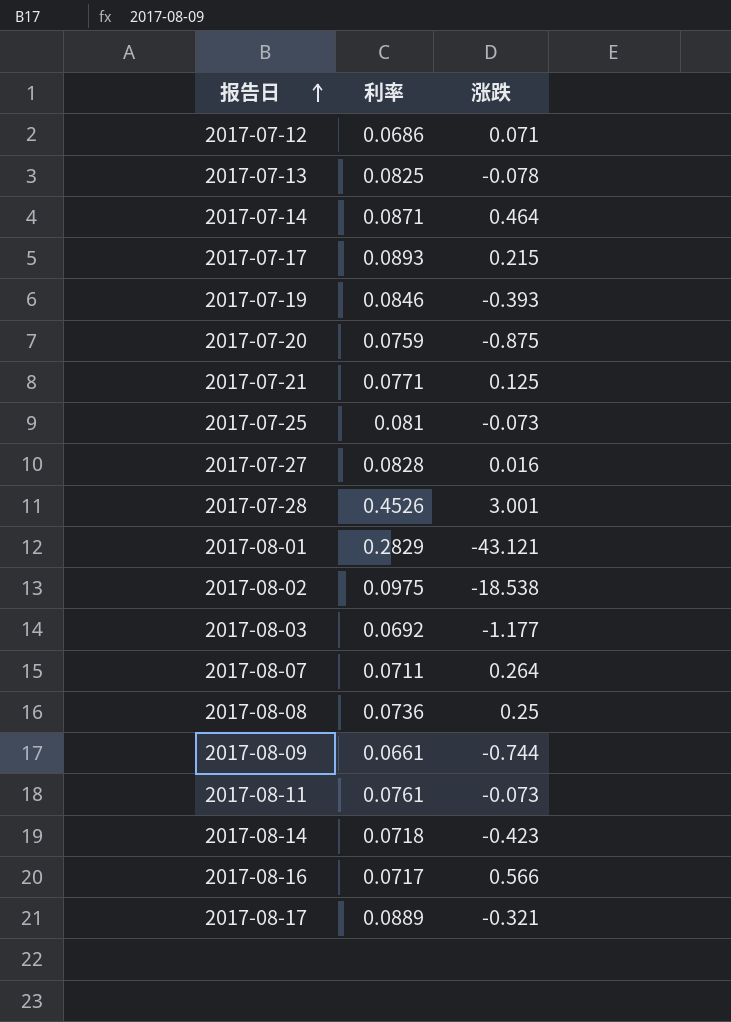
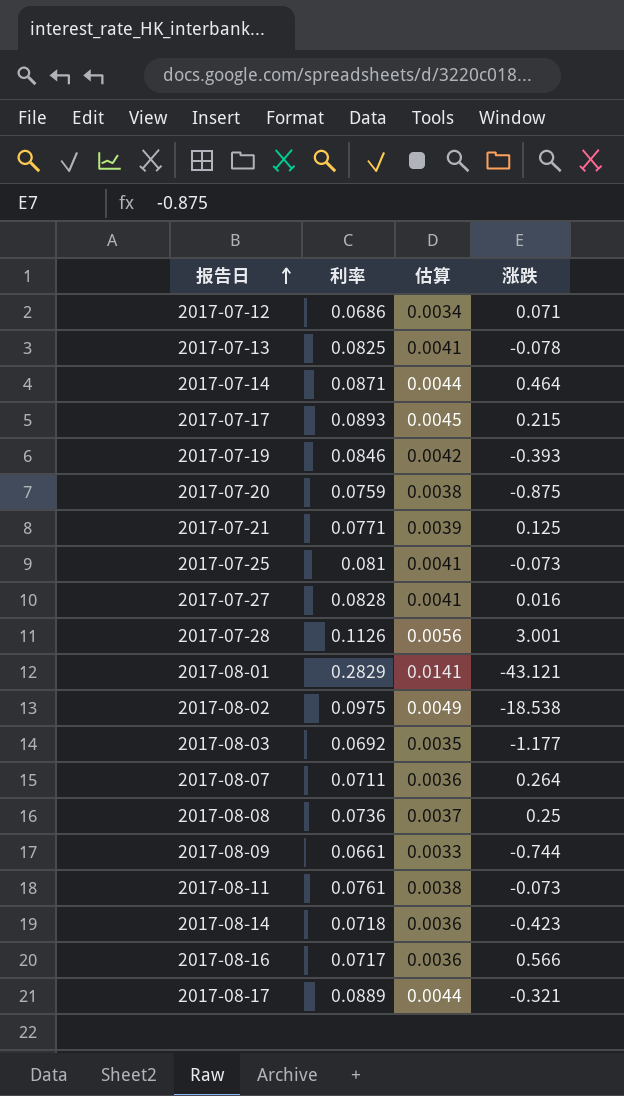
column 估算 | formula: none -> [利率] * 0.05
2017-07-28 | 利率: 0.4526 -> 0.1126

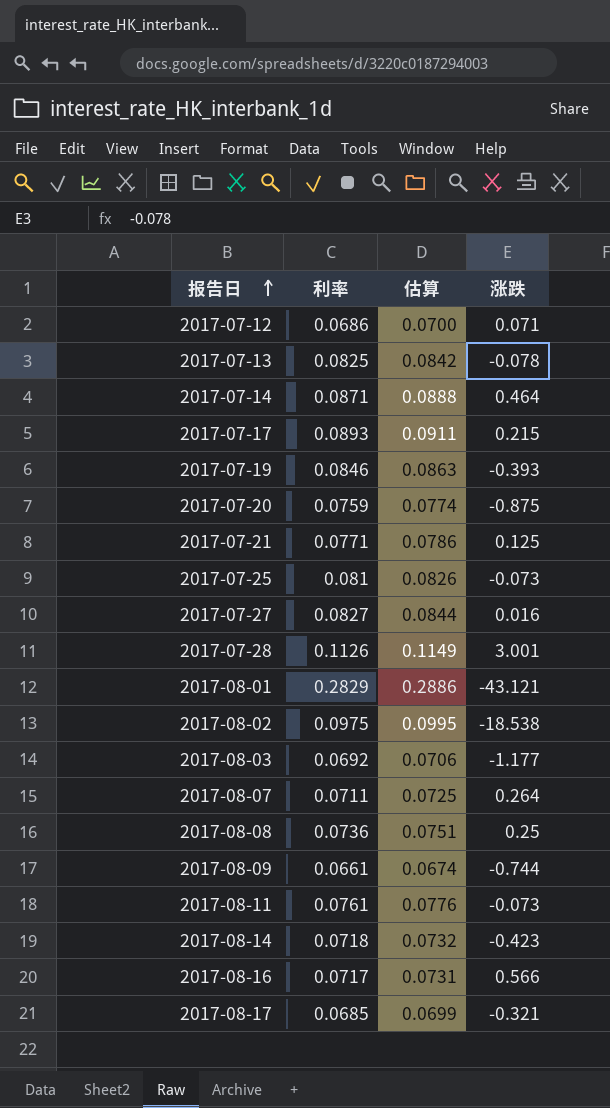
column 估算 | formula: [利率] * 0.05 -> [利率] * 1.02
2017-07-27 | 利率: 0.0828 -> 0.0827
2017-08-17 | 利率: 0.0889 -> 0.0685

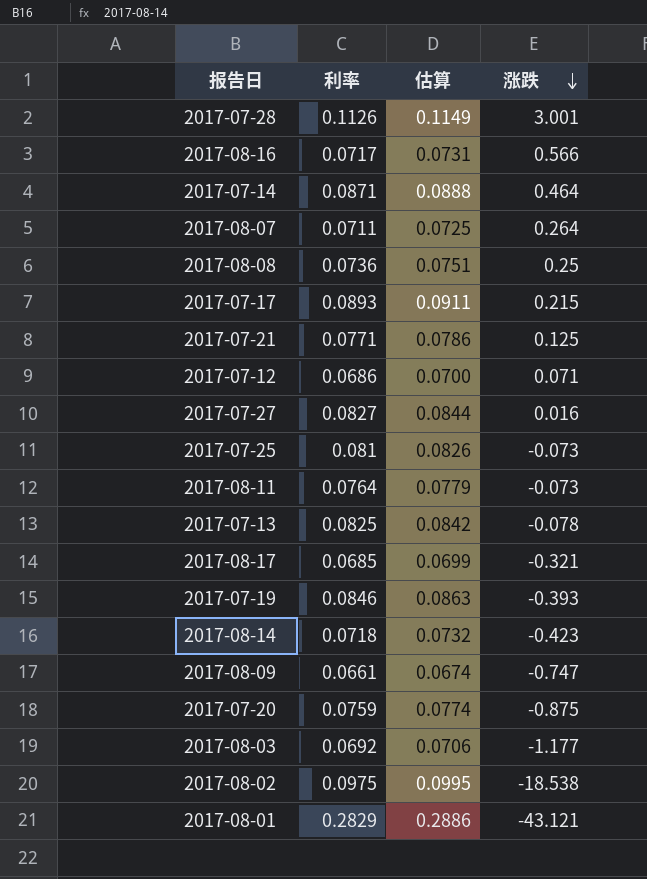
row order: 报告日 ascending -> 涨跌 descending
2017-08-11 | 利率: 0.0761 -> 0.0764
2017-08-11 | 估算: 0.0776 -> 0.0779
2017-08-09 | 涨跌: -0.744 -> -0.747

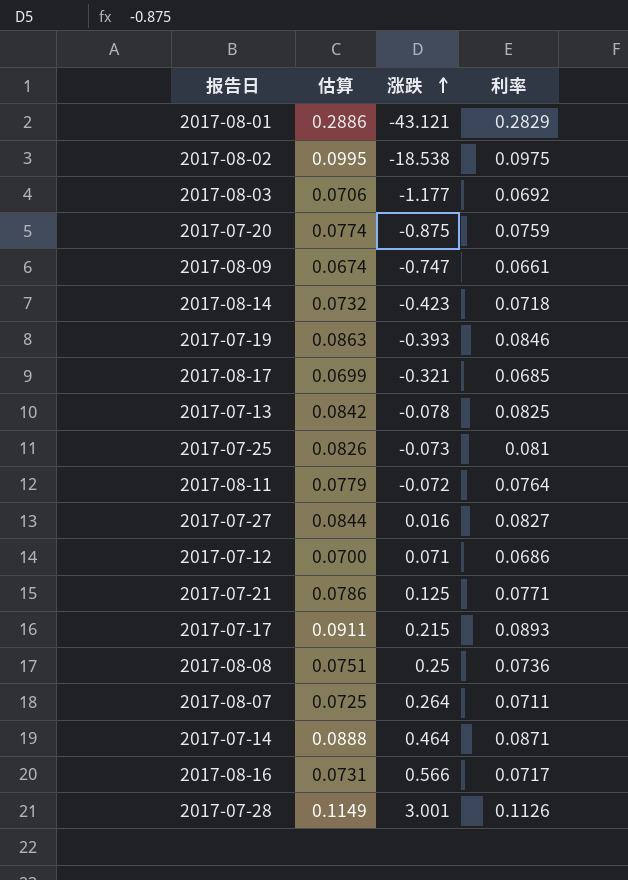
row order: 涨跌 descending -> 涨跌 ascending
column 利率 | position: 2 -> 4
2017-08-11 | 涨跌: -0.073 -> -0.072

